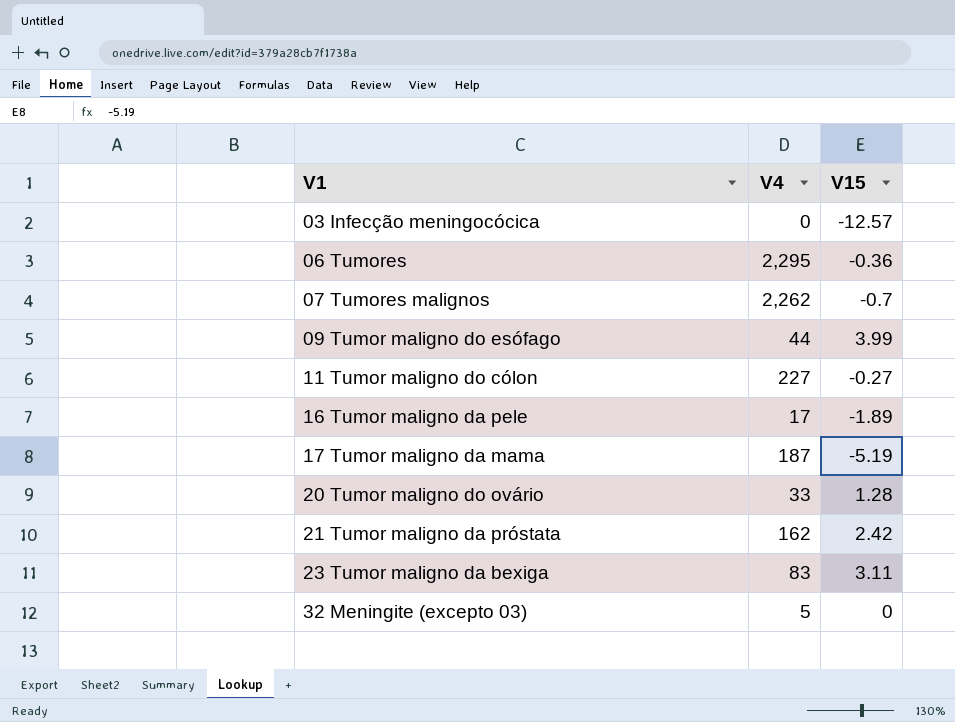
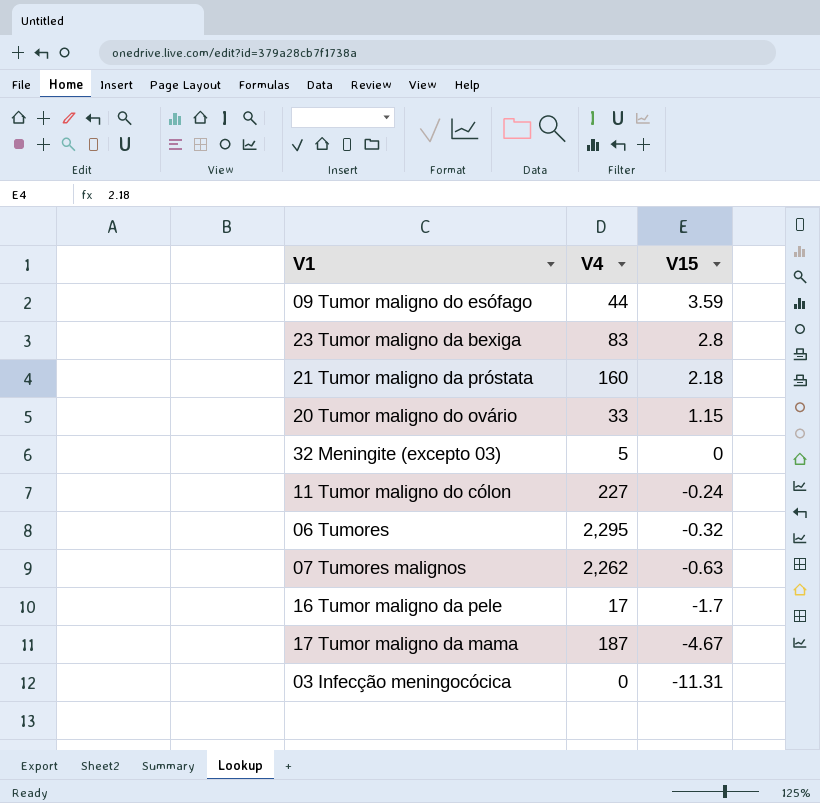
row order: V1 ascending -> V15 descending
09 Tumor maligno do esófago | V15: 3.99 -> 3.59
23 Tumor maligno da bexiga | V15: 3.11 -> 2.8
21 Tumor maligno da próstata | V4: 162 -> 160
21 Tumor maligno da próstata | V15: 2.42 -> 2.18
20 Tumor maligno do ovário | V15: 1.28 -> 1.15
11 Tumor maligno do cólon | V15: -0.27 -> -0.24
06 Tumores | V15: -0.36 -> -0.32
07 Tumores malignos | V15: -0.7 -> -0.63
16 Tumor maligno da pele | V15: -1.89 -> -1.7
17 Tumor maligno da mama | V15: -5.19 -> -4.67
03 Infecção meningocócica | V15: -12.57 -> -11.31

